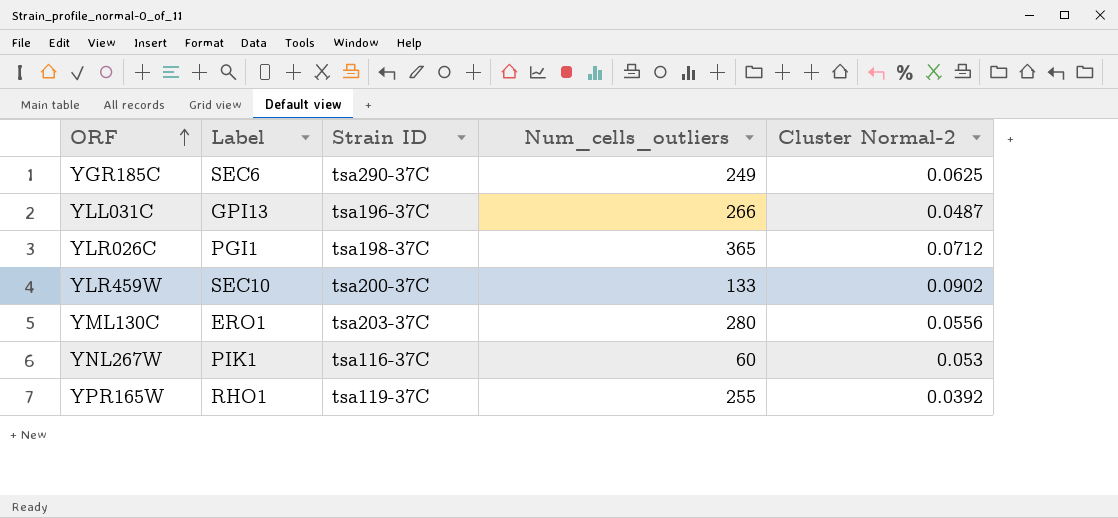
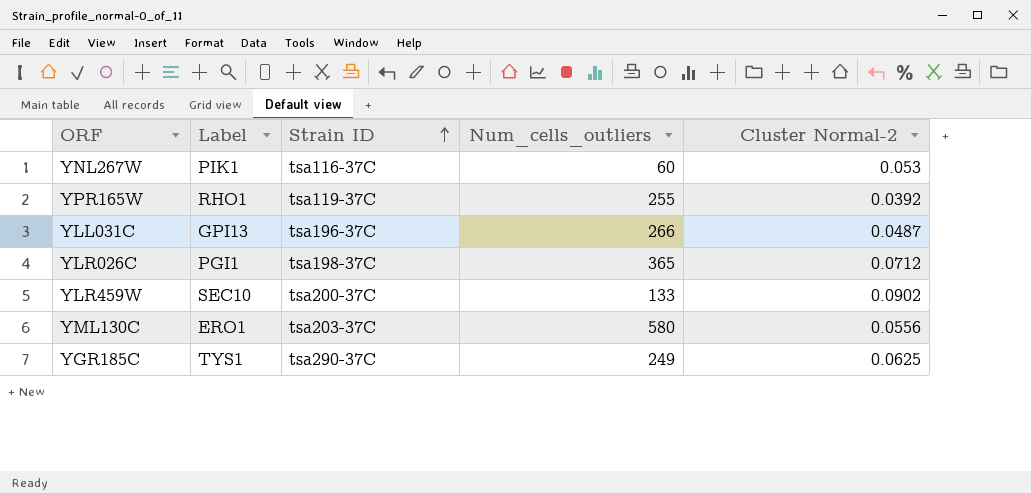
row order: ORF ascending -> Strain ID ascending
YML130C | Num_cells_outliers: 280 -> 580
YGR185C | Label: SEC6 -> TYS1

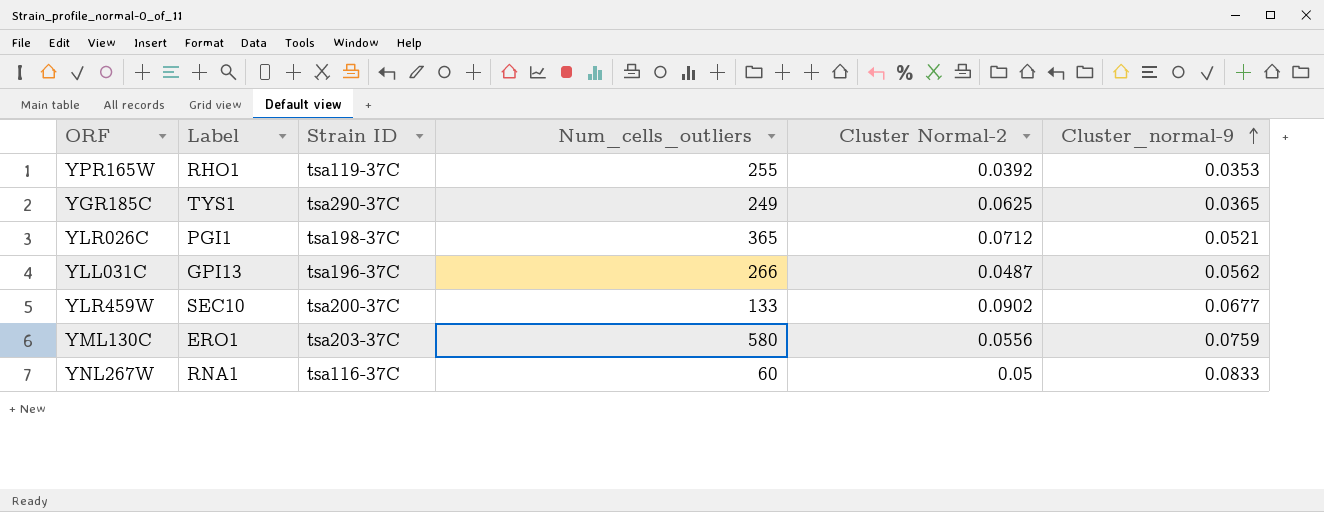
row order: Strain ID ascending -> Cluster_normal-9 ascending
column Cluster_normal-9 | position: none -> 6
YNL267W | Label: PIK1 -> RNA1
YNL267W | Cluster Normal-2: 0.053 -> 0.05

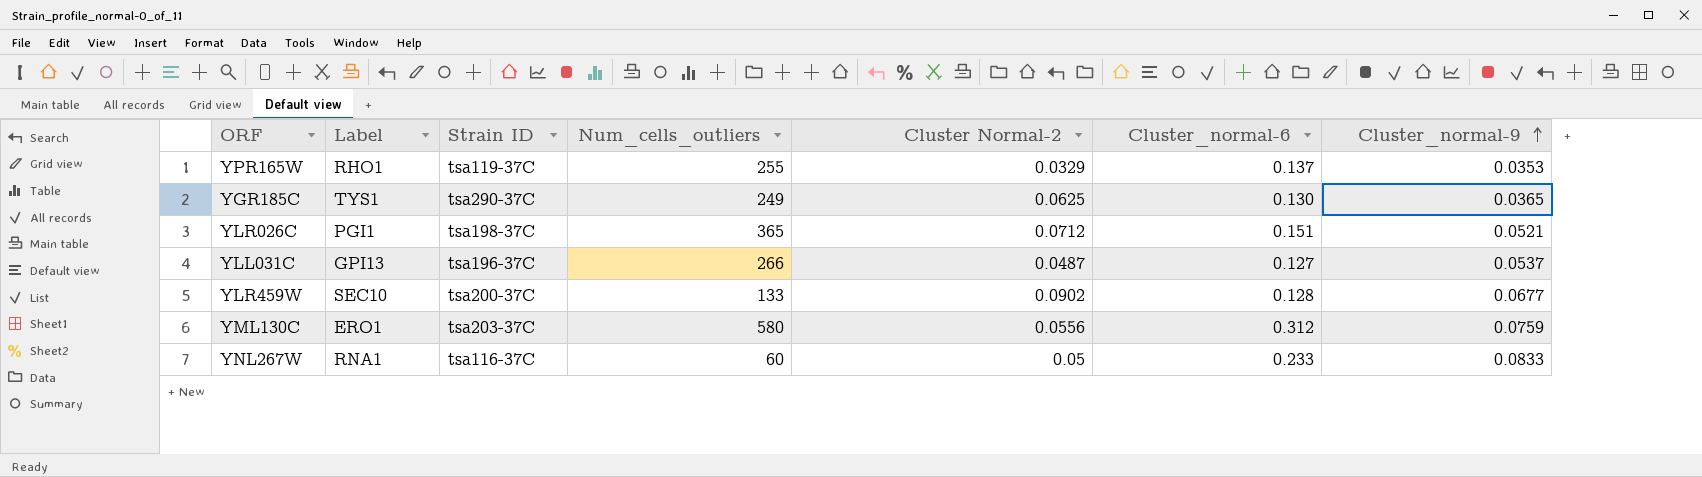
column Cluster_normal-6 | position: none -> 6
YPR165W | Cluster Normal-2: 0.0392 -> 0.0329
YLL031C | Cluster_normal-9: 0.0562 -> 0.0537

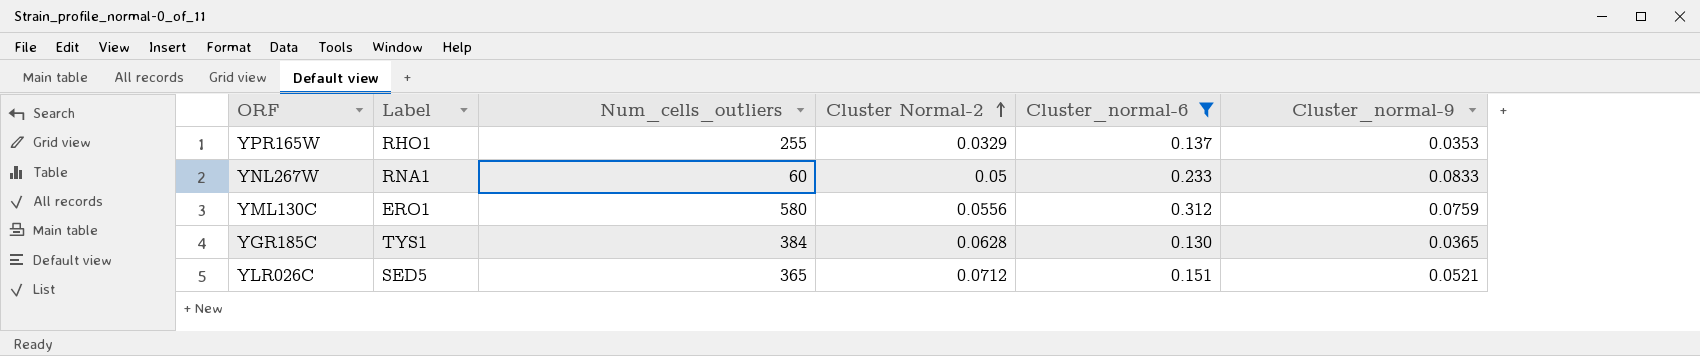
filter: none -> Cluster_normal-6 >= 0.130
row order: Cluster_normal-9 ascending -> Cluster Normal-2 ascending
column Strain ID | position: 3 -> none
YGR185C | Num_cells_outliers: 249 -> 384
YGR185C | Cluster Normal-2: 0.0625 -> 0.0628
YLR026C | Label: PGI1 -> SED5

